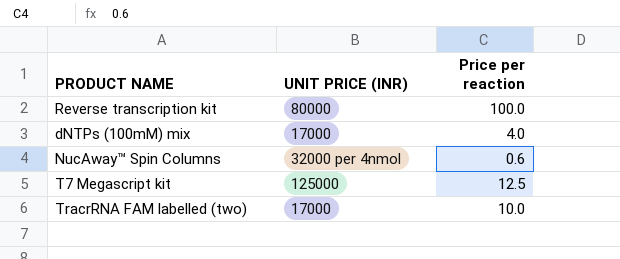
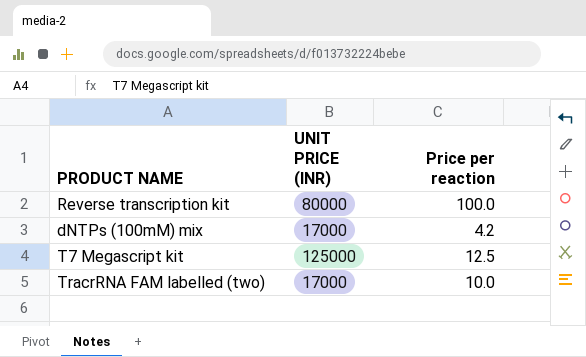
row NucAway™ Spin Columns: 32000 per 4nmol | 0.6 -> none
dNTPs (100mM) mix | Price per reaction: 4.0 -> 4.2

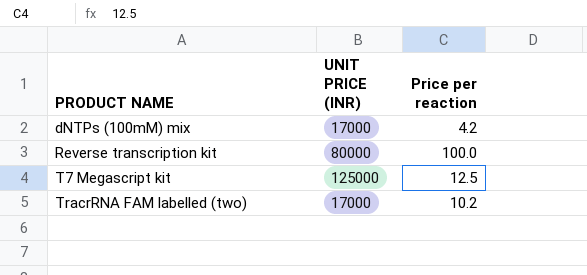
row order: none -> PRODUCT NAME ascending
TracrRNA FAM labelled (two) | Price per reaction: 10.0 -> 10.2

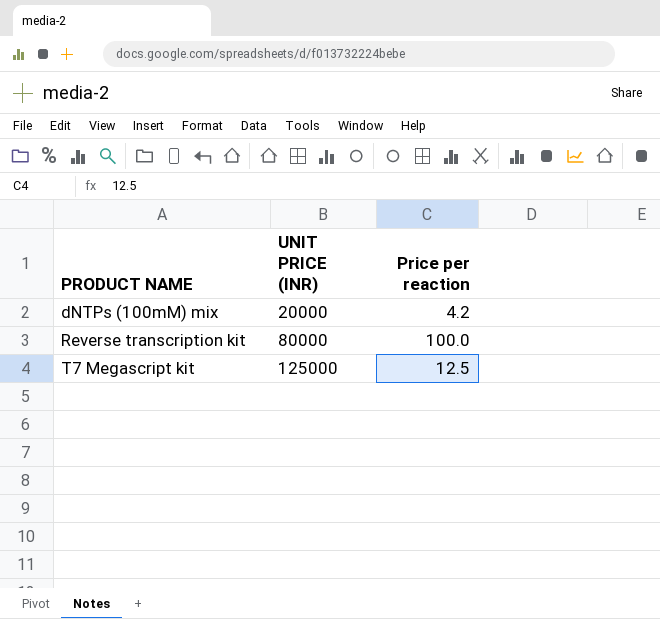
row TracrRNA FAM labelled (two): 17000 | 10.2 -> none
dNTPs (100mM) mix | UNIT PRICE (INR): 17000 -> 20000

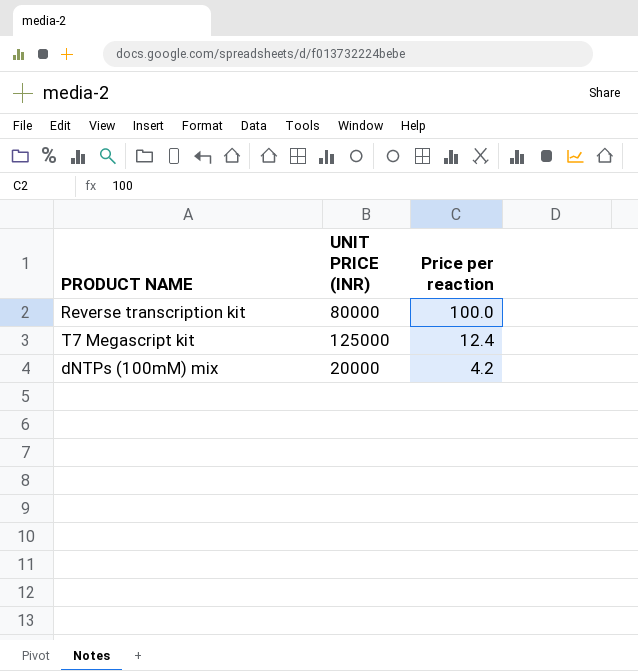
row order: PRODUCT NAME ascending -> Price per reaction descending
T7 Megascript kit | Price per reaction: 12.5 -> 12.4

